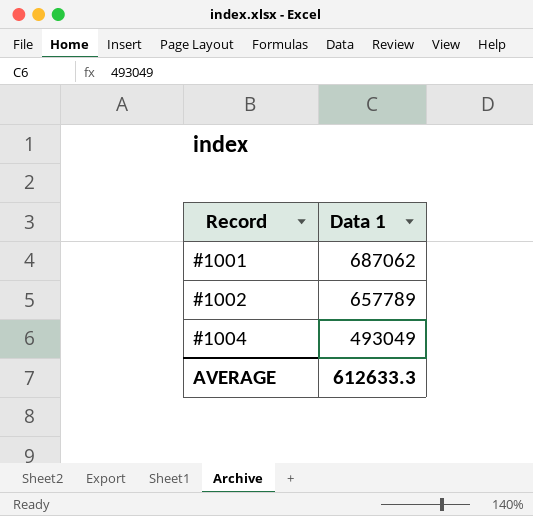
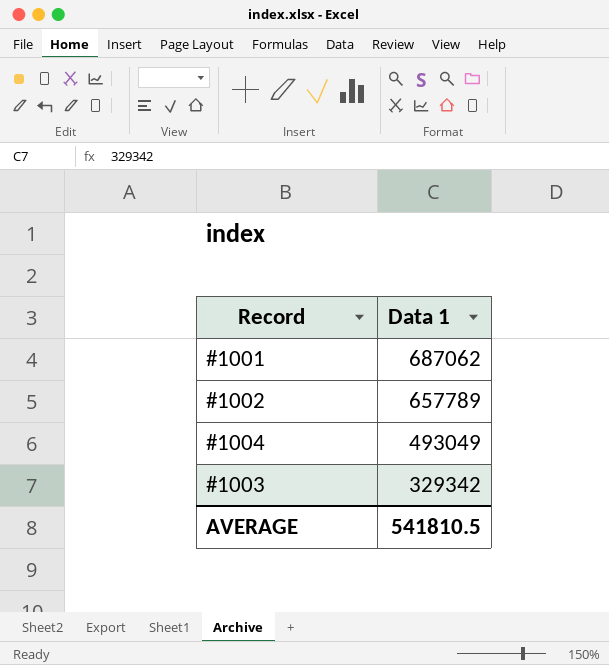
row #1003: none -> 329342
AVERAGE | Data 1: 612633.3 -> 541810.5

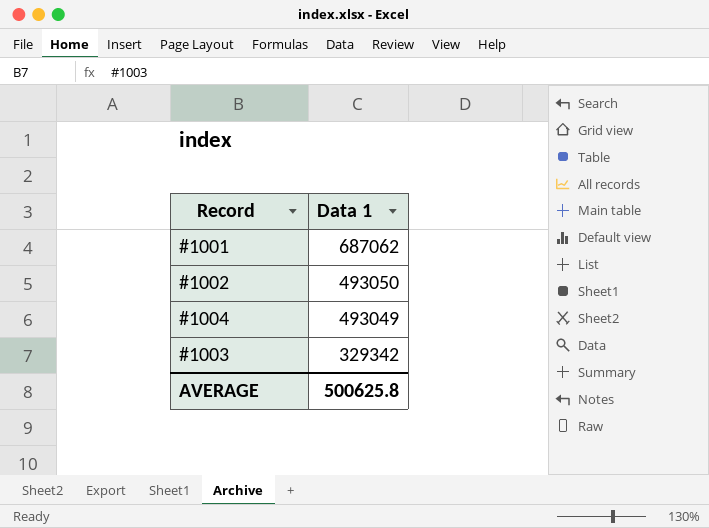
#1002 | Data 1: 657789 -> 493050
AVERAGE | Data 1: 541810.5 -> 500625.8

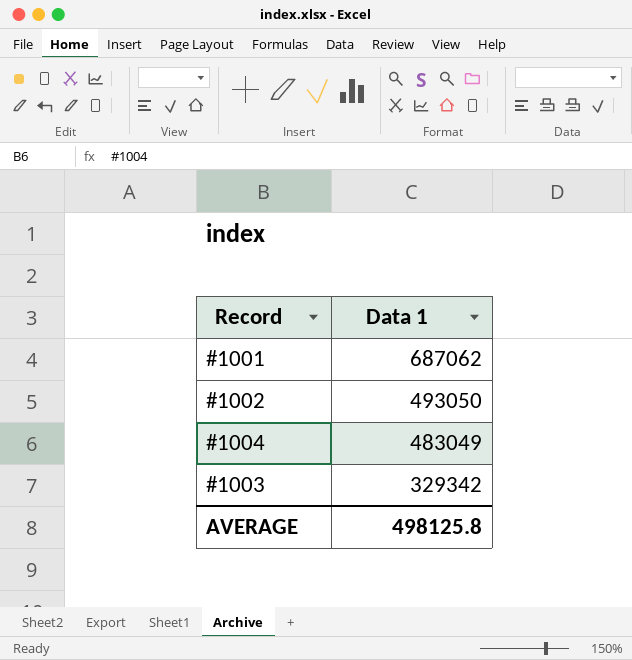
#1004 | Data 1: 493049 -> 483049
AVERAGE | Data 1: 500625.8 -> 498125.8

